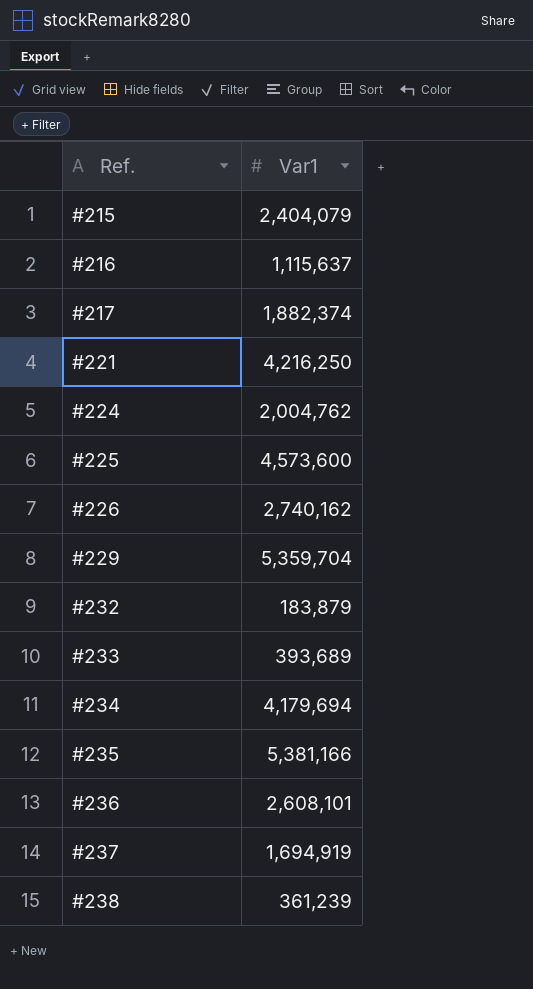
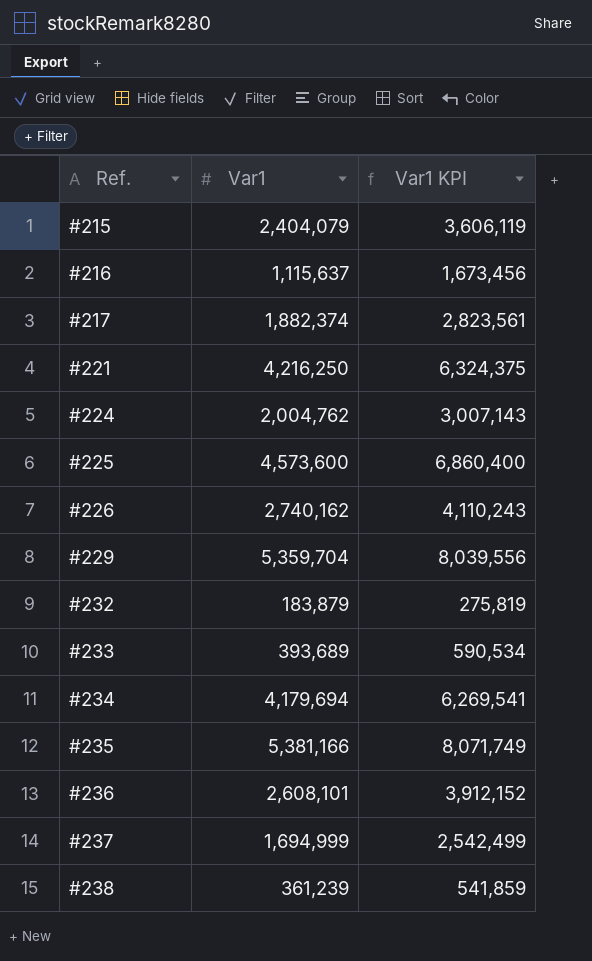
column Var1 KPI | formula: none -> [Var1] * 1.5
#237 | Var1: 1,694,919 -> 1,694,999

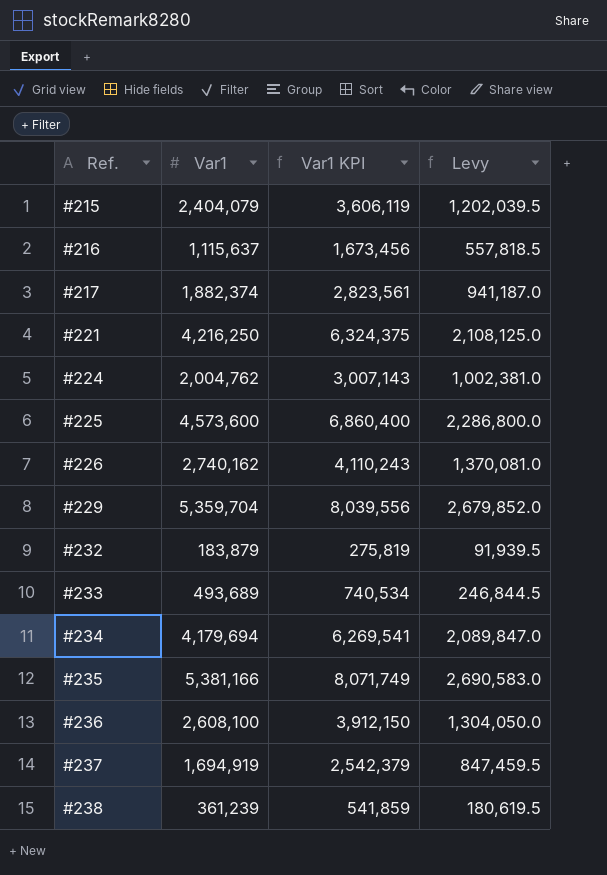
column Levy | formula: none -> [Var1] * 0.5
#233 | Var1: 393,689 -> 493,689
#233 | Var1 KPI: 590,534 -> 740,534
#236 | Var1: 2,608,101 -> 2,608,100
#236 | Var1 KPI: 3,912,152 -> 3,912,150
#237 | Var1: 1,694,999 -> 1,694,919
#237 | Var1 KPI: 2,542,499 -> 2,542,379

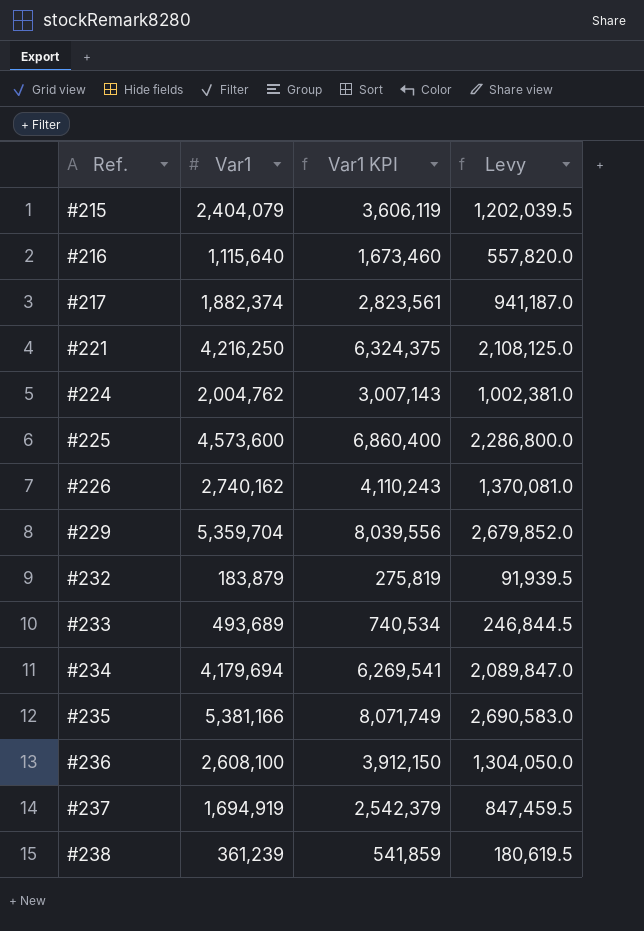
#216 | Var1: 1,115,637 -> 1,115,640
#216 | Var1 KPI: 1,673,456 -> 1,673,460
#216 | Levy: 557,818.5 -> 557,820.0

